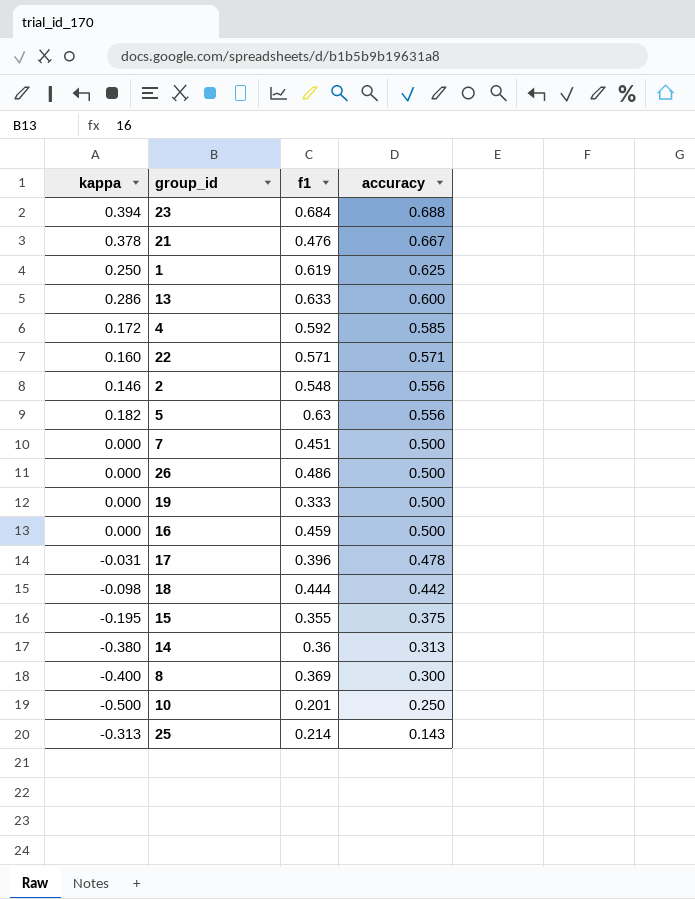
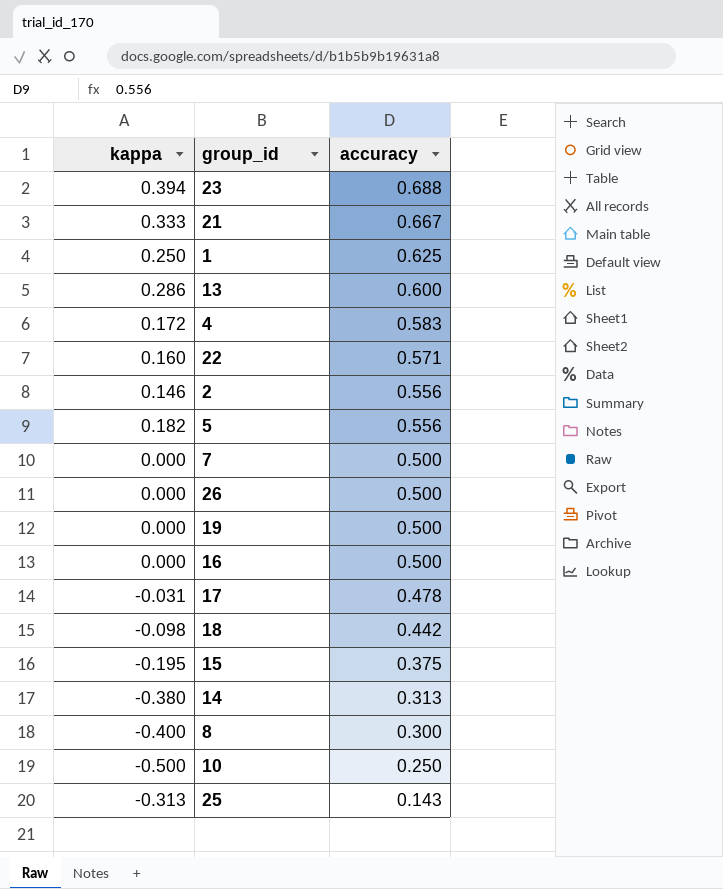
column f1 | position: 3 -> none
21 | kappa: 0.378 -> 0.333
4 | accuracy: 0.585 -> 0.583

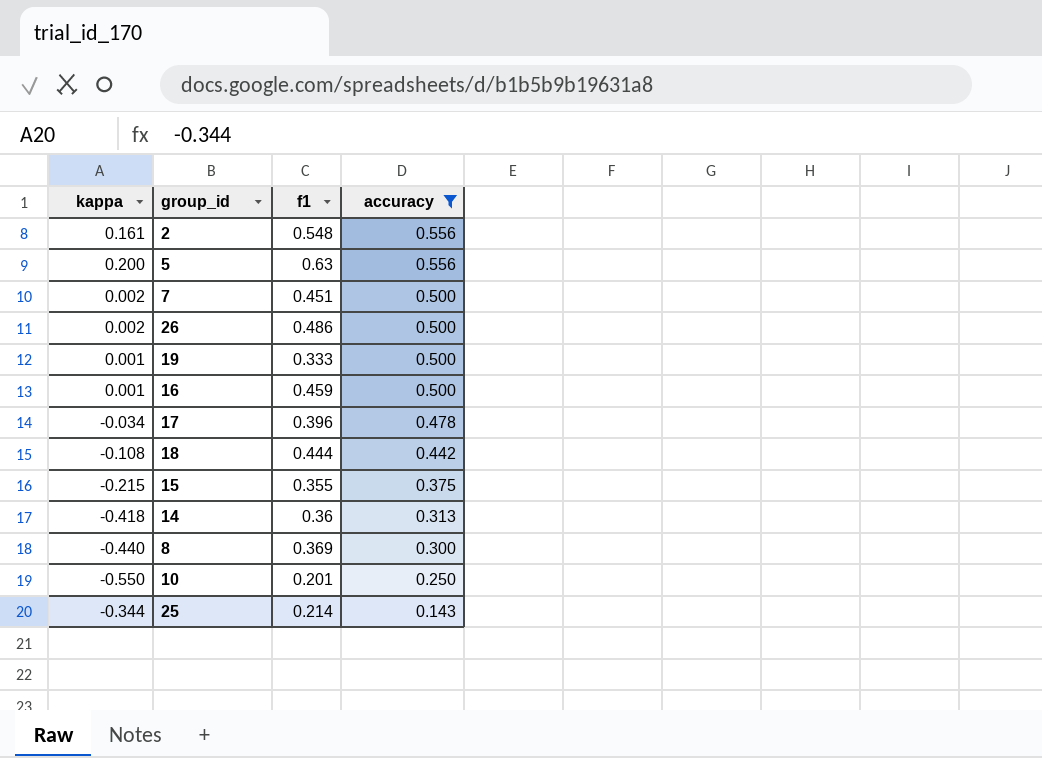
filter: none -> accuracy <= 0.556
column f1 | position: none -> 3
2 | kappa: 0.146 -> 0.161
5 | kappa: 0.182 -> 0.200
7 | kappa: 0.000 -> 0.002
26 | kappa: 0.000 -> 0.002
19 | kappa: 0.000 -> 0.001
16 | kappa: 0.000 -> 0.001
17 | kappa: -0.031 -> -0.034
18 | kappa: -0.098 -> -0.108
15 | kappa: -0.195 -> -0.215
14 | kappa: -0.380 -> -0.418
8 | kappa: -0.400 -> -0.440
10 | kappa: -0.500 -> -0.550
25 | kappa: -0.313 -> -0.344

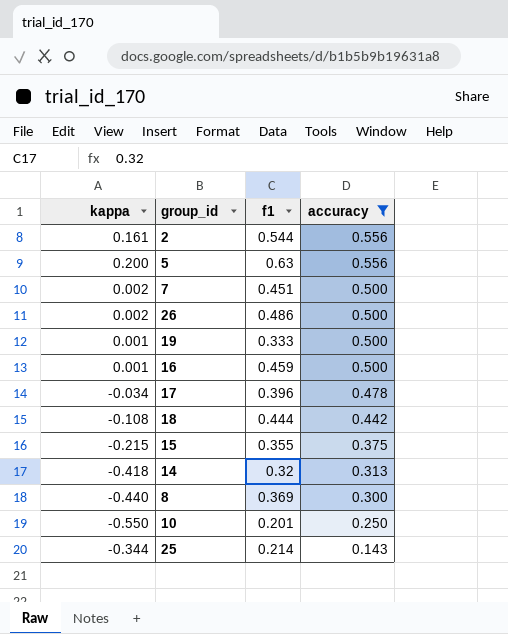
2 | f1: 0.548 -> 0.544
14 | f1: 0.36 -> 0.32

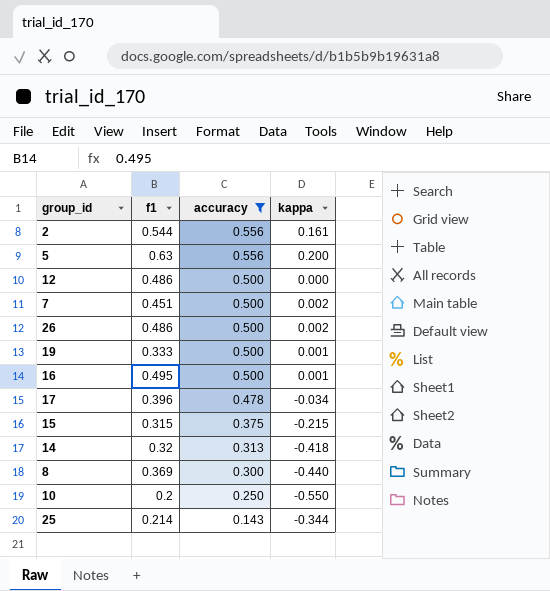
column kappa | position: 1 -> 4
row 18: -0.108 | 0.444 | 0.442 -> none
row 12: none -> 0.486 | 0.500 | 0.000
16 | f1: 0.459 -> 0.495
15 | f1: 0.355 -> 0.315
10 | f1: 0.201 -> 0.2

